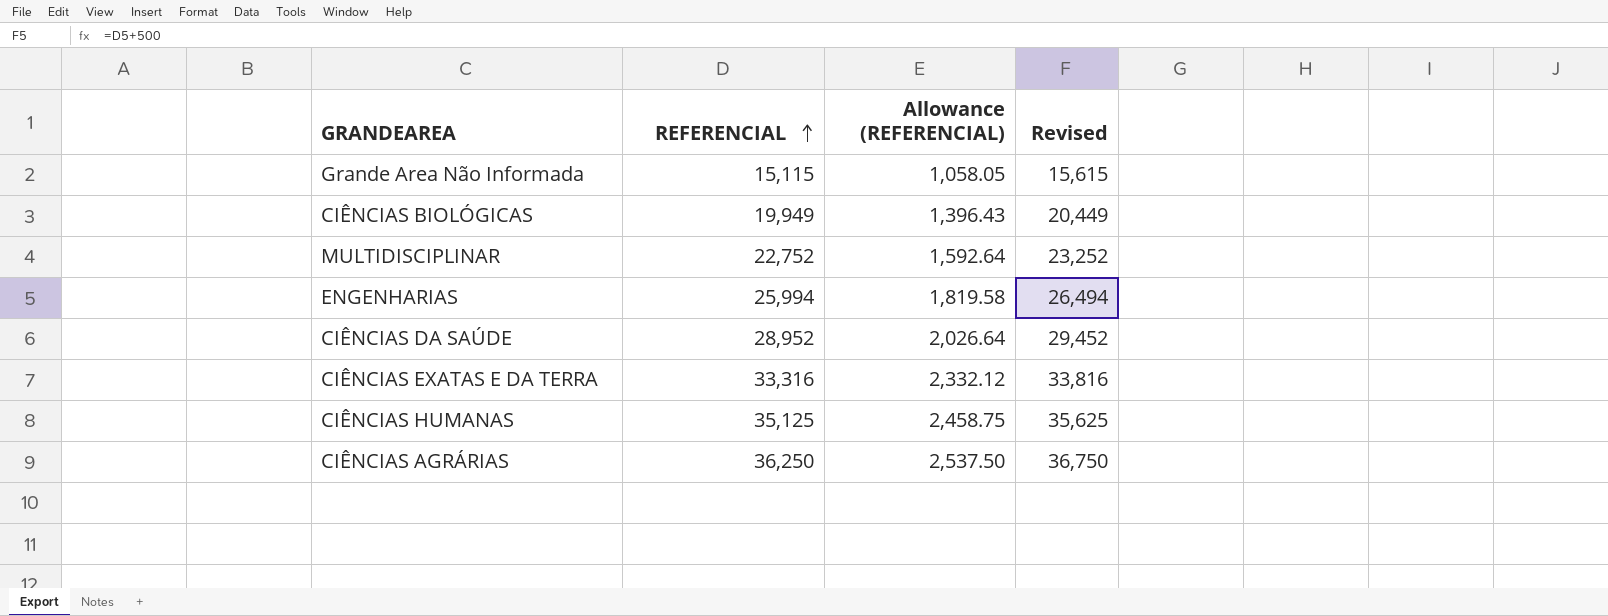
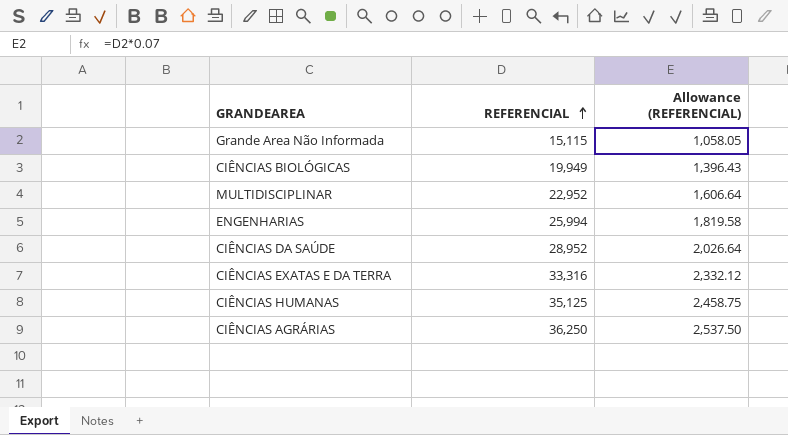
column Revised | formula: [REFERENCIAL] + 500 -> none
MULTIDISCIPLINAR | REFERENCIAL: 22,752 -> 22,952
MULTIDISCIPLINAR | Allowance (REFERENCIAL): 1,592.64 -> 1,606.64

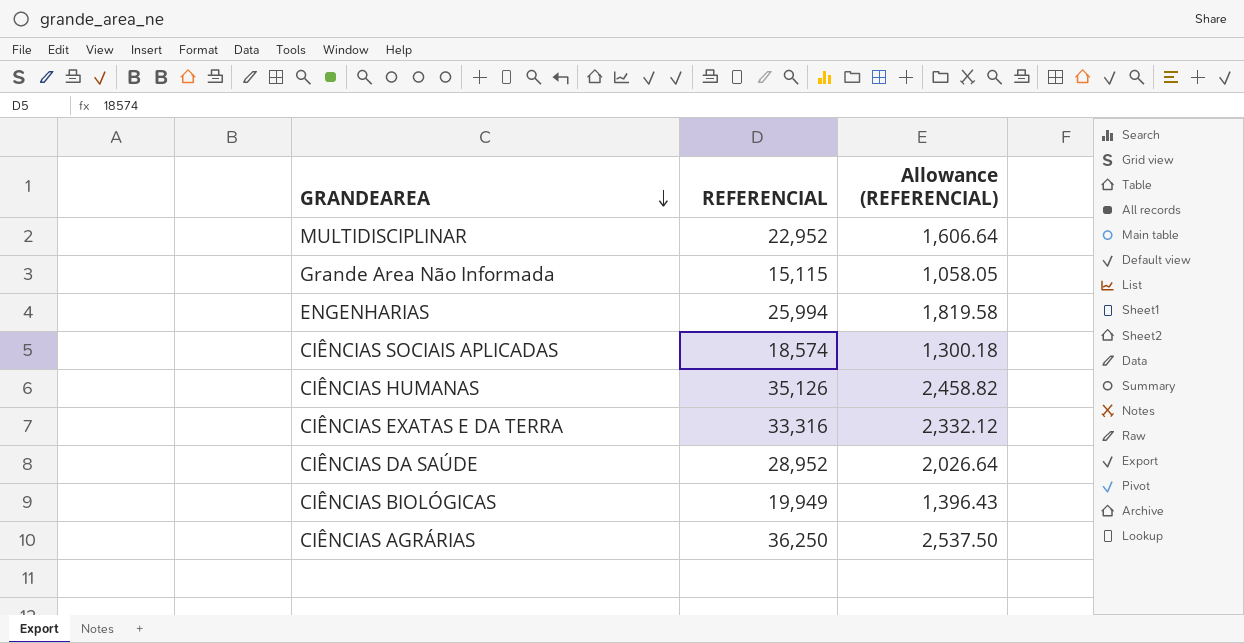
row order: REFERENCIAL ascending -> GRANDEAREA descending
row CIÊNCIAS SOCIAIS APLICADAS: none -> 18,574 | 1,300.18
CIÊNCIAS HUMANAS | REFERENCIAL: 35,125 -> 35,126
CIÊNCIAS HUMANAS | Allowance (REFERENCIAL): 2,458.75 -> 2,458.82

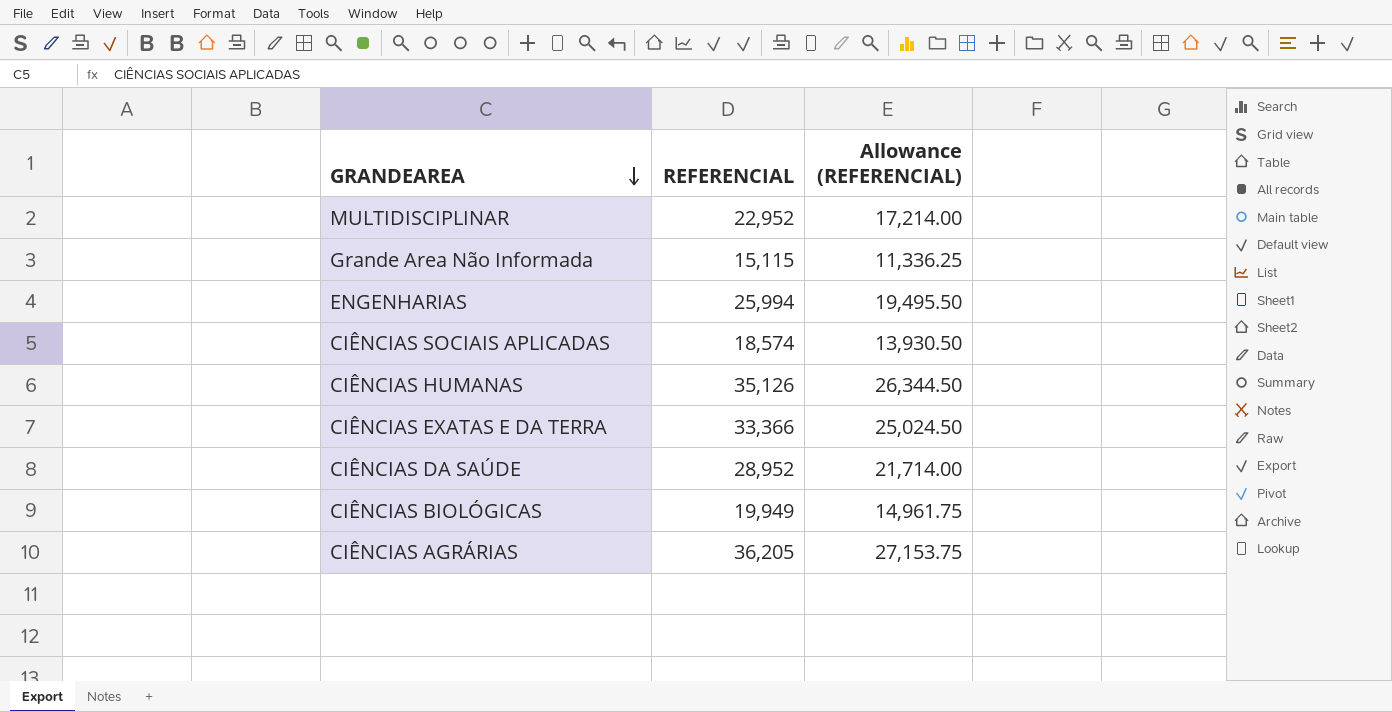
column Allowance (REFERENCIAL) | formula: [REFERENCIAL] * 0.07 -> [REFERENCIAL] * 0.75
CIÊNCIAS EXATAS E DA TERRA | REFERENCIAL: 33,316 -> 33,366
CIÊNCIAS AGRÁRIAS | REFERENCIAL: 36,250 -> 36,205

